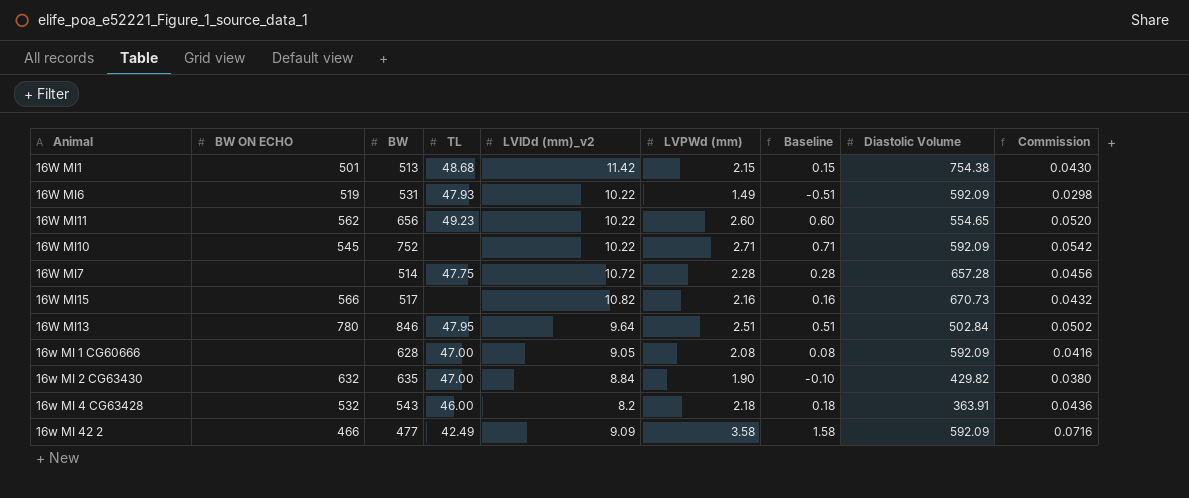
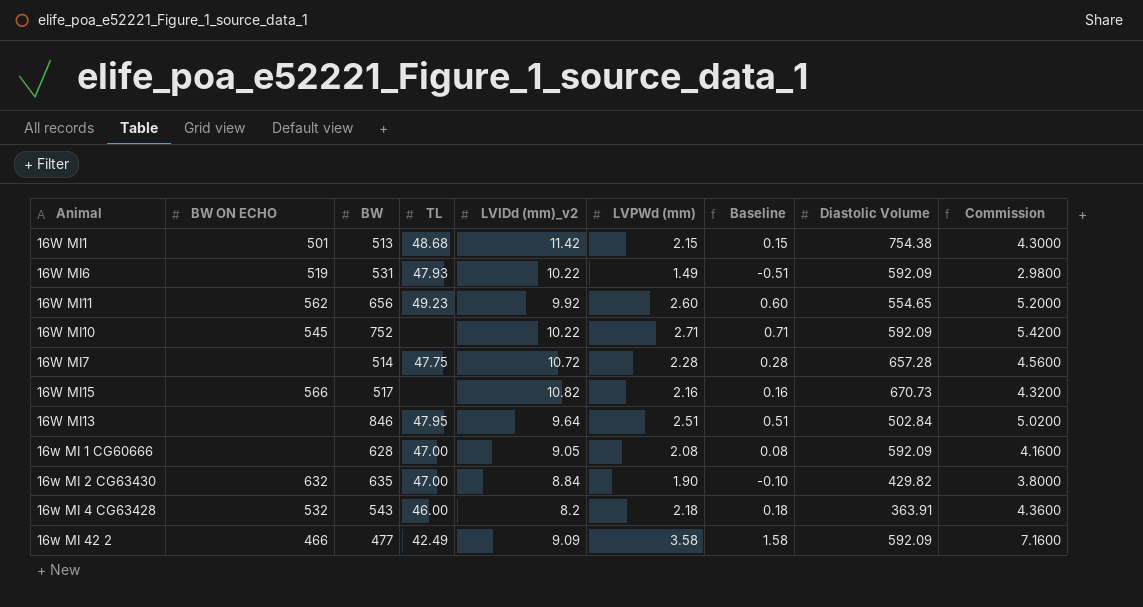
column Commission | formula: [LVPWd (mm)] * 0.02 -> [LVPWd (mm)] * 2
16W MI11 | LVIDd (mm)_v2: 10.22 -> 9.92
16W MI13 | BW ON ECHO: 780 -> none

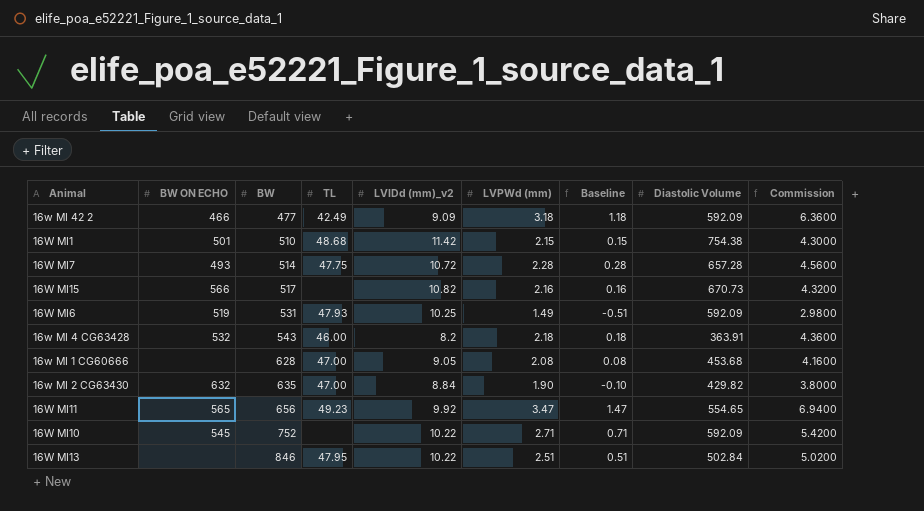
row order: none -> BW ascending
16w MI 42 2 | LVPWd (mm): 3.58 -> 3.18
16w MI 42 2 | Baseline: 1.58 -> 1.18
16w MI 42 2 | Commission: 7.1600 -> 6.3600
16W MI1 | BW: 513 -> 510
16W MI7 | BW ON ECHO: none -> 493
16W MI6 | LVIDd (mm)_v2: 10.22 -> 10.25
16w MI 1 CG60666 | Diastolic Volume: 592.09 -> 453.68
16W MI11 | BW ON ECHO: 562 -> 565
16W MI11 | LVPWd (mm): 2.60 -> 3.47
16W MI11 | Baseline: 0.60 -> 1.47
16W MI11 | Commission: 5.2000 -> 6.9400
16W MI13 | LVIDd (mm)_v2: 9.64 -> 10.22

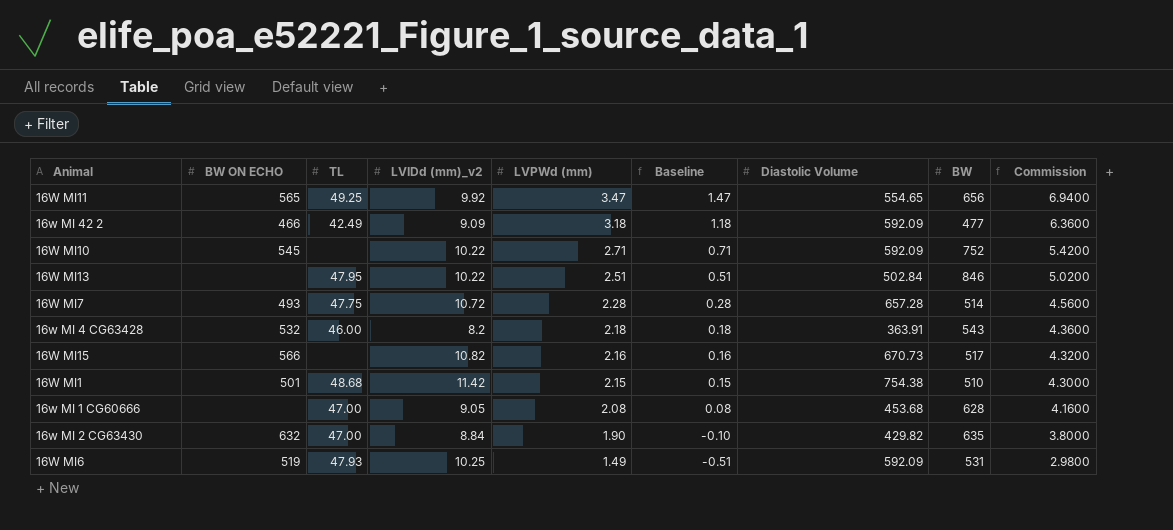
row order: BW ascending -> LVPWd (mm) descending
column BW | position: 3 -> 8
16W MI11 | TL: 49.23 -> 49.25

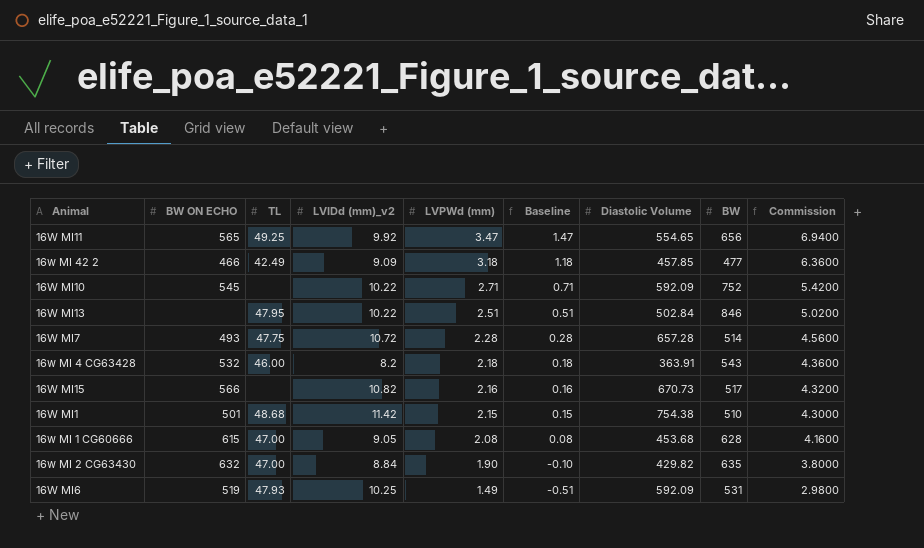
16w MI 42 2 | Diastolic Volume: 592.09 -> 457.85
16w MI 1 CG60666 | BW ON ECHO: none -> 615

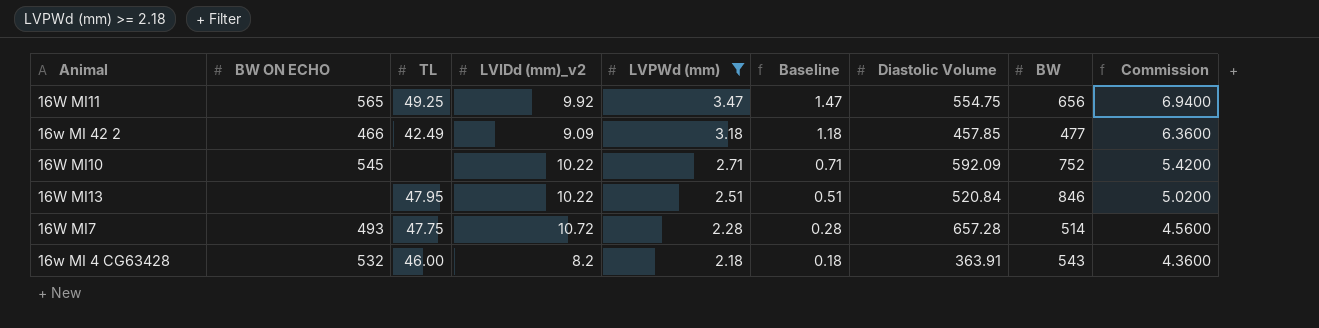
filter: none -> LVPWd (mm) >= 2.18
16W MI11 | Diastolic Volume: 554.65 -> 554.75
16W MI13 | Diastolic Volume: 502.84 -> 520.84

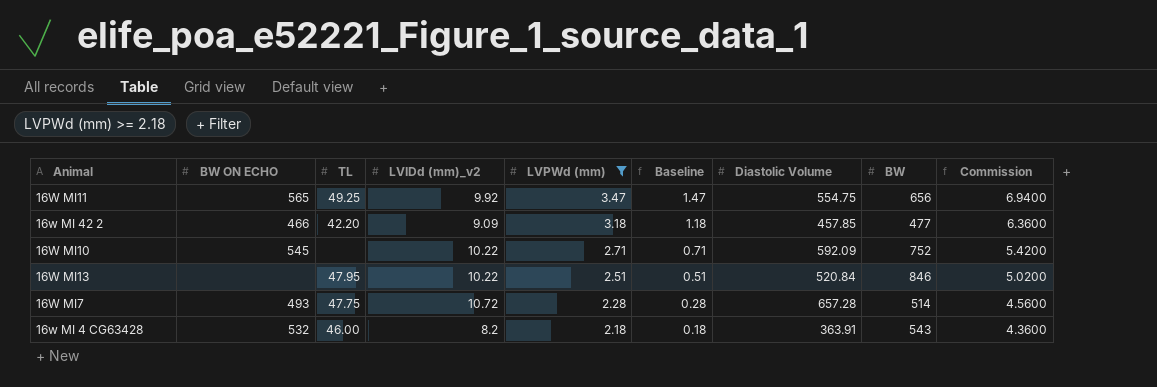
16w MI 42 2 | TL: 42.49 -> 42.20

